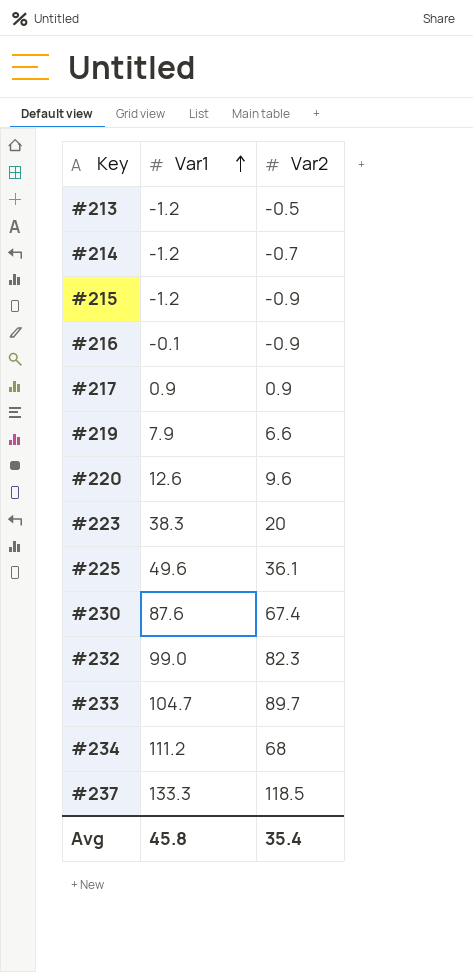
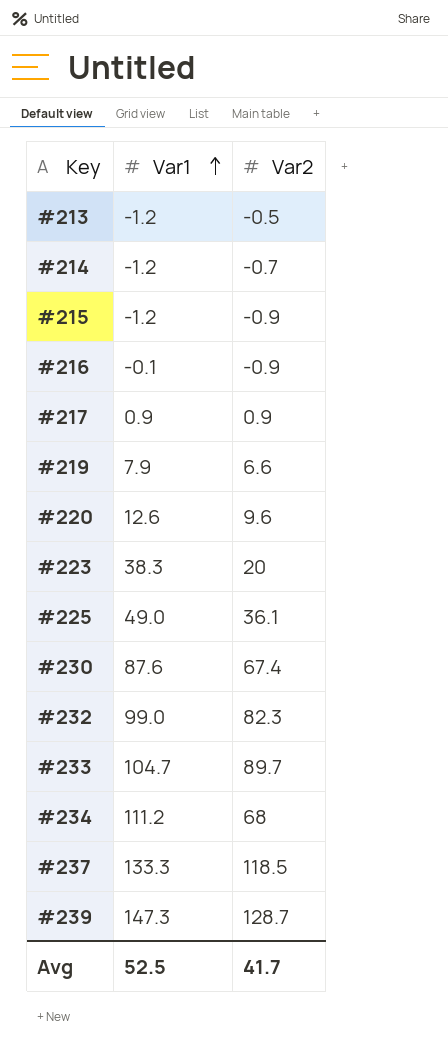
#225 | Var1: 49.6 -> 49.0
row #239: none -> 147.3 | 128.7
Avg | Var1: 45.8 -> 52.5
Avg | Var2: 35.4 -> 41.7

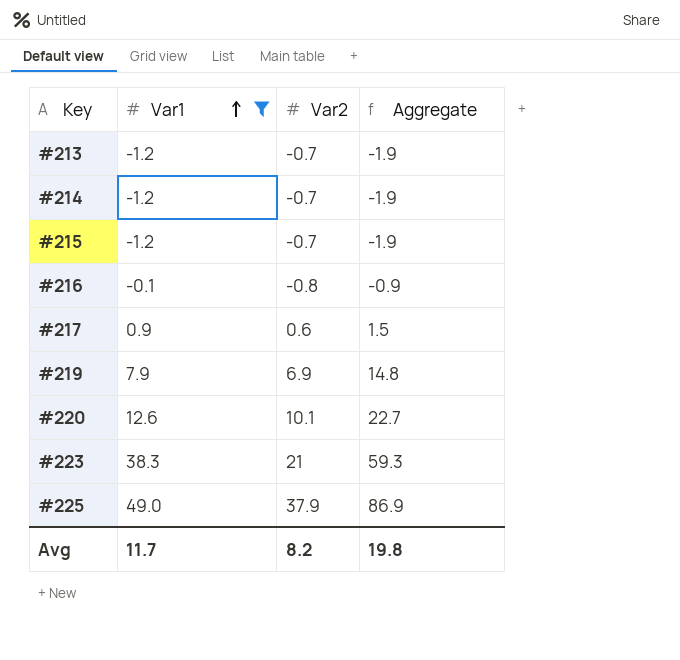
filter: none -> Var1 <= 49.0
column Aggregate | formula: none -> [Var1] + [Var2]
#213 | Var2: -0.5 -> -0.7
#215 | Var2: -0.9 -> -0.7
#216 | Var2: -0.9 -> -0.8
#217 | Var2: 0.9 -> 0.6
#219 | Var2: 6.6 -> 6.9
#220 | Var2: 9.6 -> 10.1
#223 | Var2: 20 -> 21
#225 | Var2: 36.1 -> 37.9
Avg | Var1: 52.5 -> 11.7
Avg | Var2: 41.7 -> 8.2

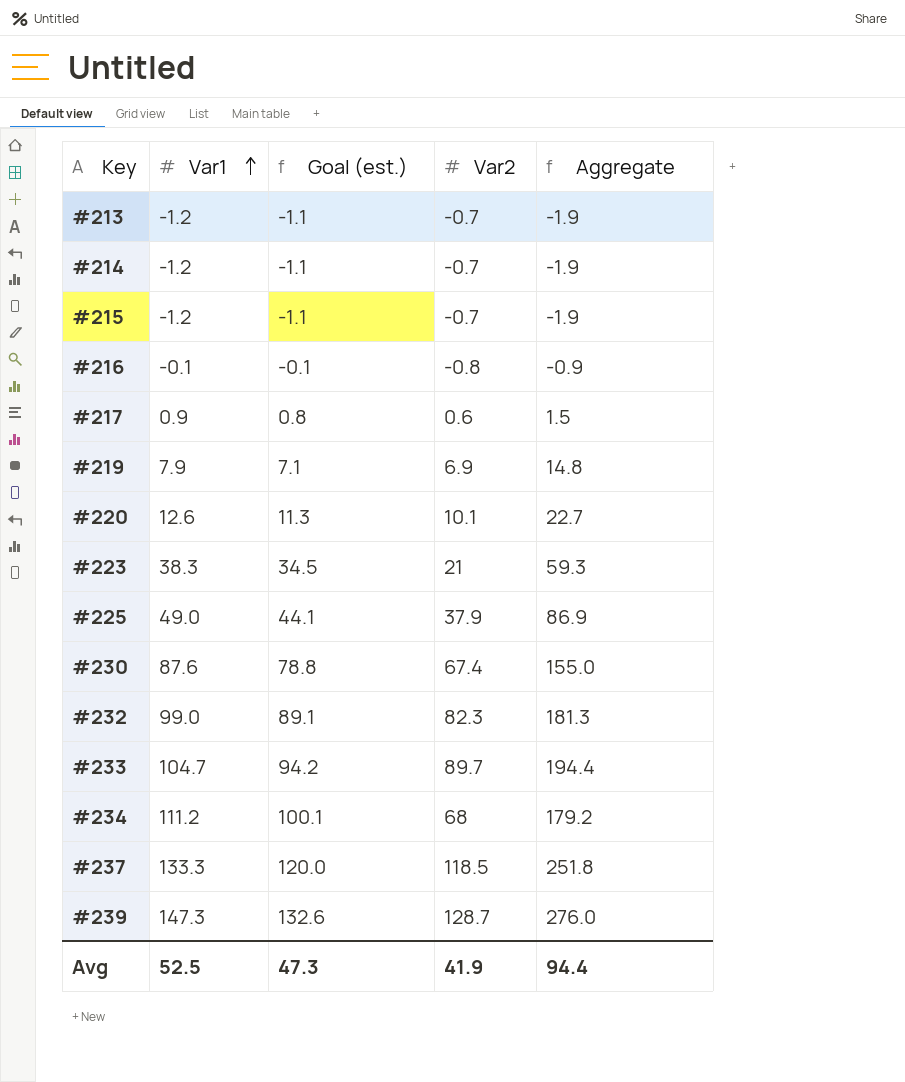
filter: Var1 <= 49.0 -> none
column Goal (est.) | formula: none -> [Var1] * 0.9
Avg | Var1: 11.7 -> 52.5
Avg | Var2: 8.2 -> 41.9
Avg | Aggregate: 19.8 -> 94.4

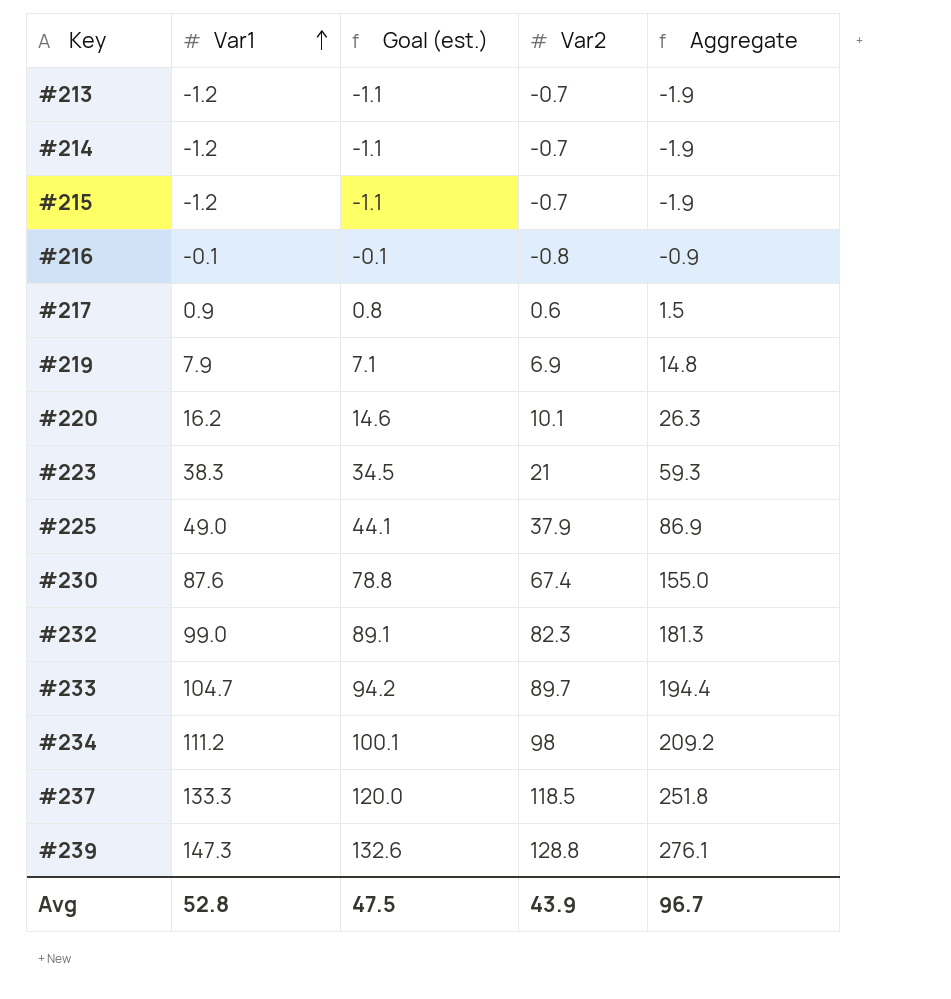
#220 | Var1: 12.6 -> 16.2
#220 | Goal (est.): 11.3 -> 14.6
#220 | Aggregate: 22.7 -> 26.3
#234 | Var2: 68 -> 98
#234 | Aggregate: 179.2 -> 209.2
#239 | Var2: 128.7 -> 128.8
#239 | Aggregate: 276.0 -> 276.1
Avg | Var1: 52.5 -> 52.8
Avg | Goal (est.): 47.3 -> 47.5
Avg | Var2: 41.9 -> 43.9
Avg | Aggregate: 94.4 -> 96.7

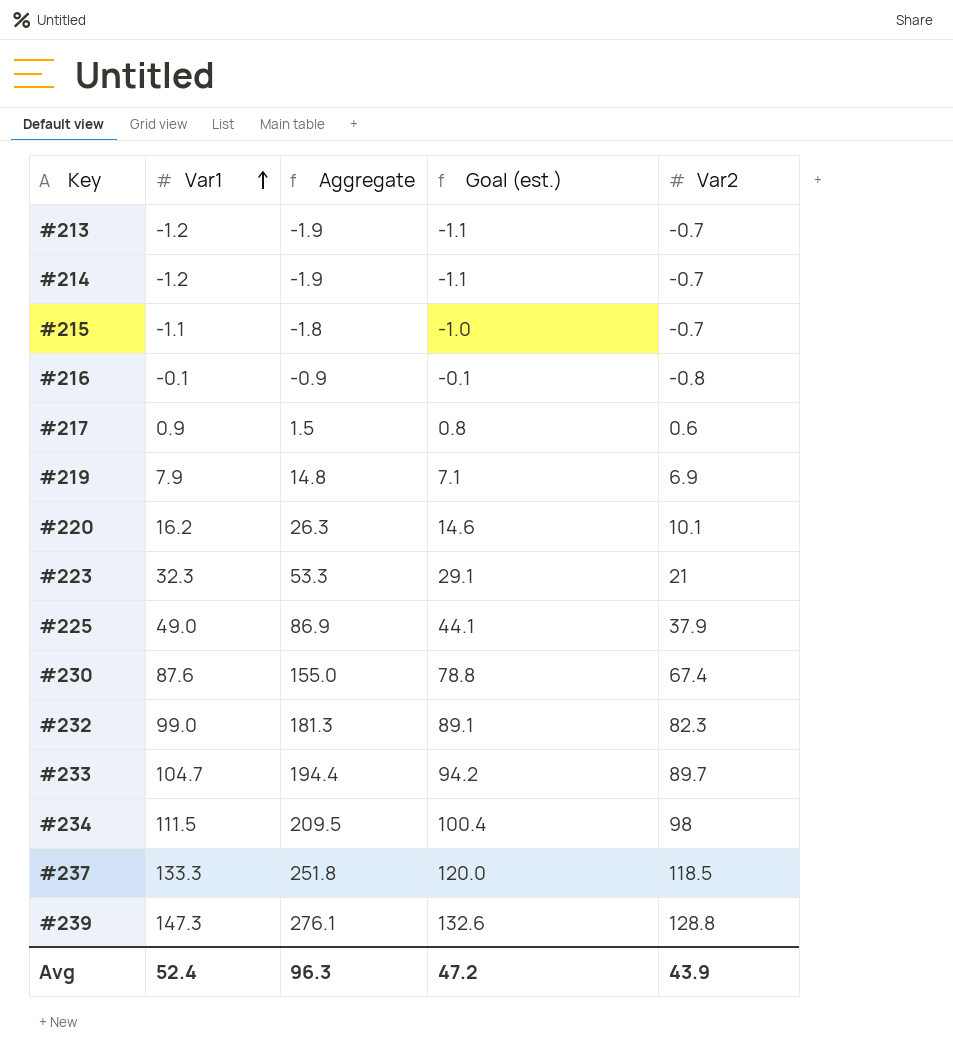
column Aggregate | position: 5 -> 3
#215 | Var1: -1.2 -> -1.1
#215 | Aggregate: -1.9 -> -1.8
#215 | Goal (est.): -1.1 -> -1.0
#223 | Var1: 38.3 -> 32.3
#223 | Aggregate: 59.3 -> 53.3
#223 | Goal (est.): 34.5 -> 29.1
#234 | Var1: 111.2 -> 111.5
#234 | Aggregate: 209.2 -> 209.5
#234 | Goal (est.): 100.1 -> 100.4
Avg | Var1: 52.8 -> 52.4
Avg | Aggregate: 96.7 -> 96.3
Avg | Goal (est.): 47.5 -> 47.2

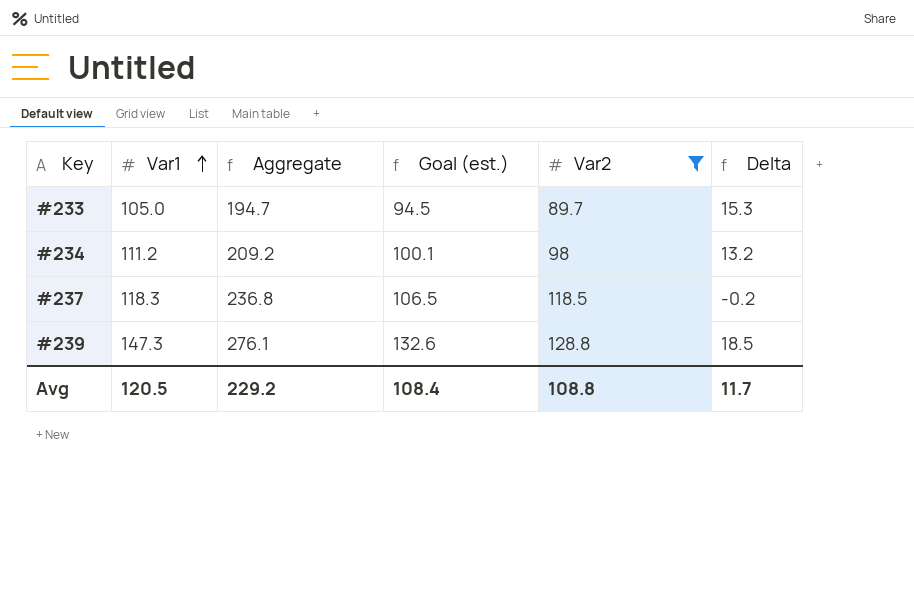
filter: none -> Var2 >= 89.7
column Delta | formula: none -> [Var1] - [Var2]
#233 | Var1: 104.7 -> 105.0
#233 | Aggregate: 194.4 -> 194.7
#233 | Goal (est.): 94.2 -> 94.5
#234 | Var1: 111.5 -> 111.2
#234 | Aggregate: 209.5 -> 209.2
#234 | Goal (est.): 100.4 -> 100.1
#237 | Var1: 133.3 -> 118.3
#237 | Aggregate: 251.8 -> 236.8
#237 | Goal (est.): 120.0 -> 106.5
Avg | Var1: 52.4 -> 120.5
Avg | Aggregate: 96.3 -> 229.2
Avg | Goal (est.): 47.2 -> 108.4
Avg | Var2: 43.9 -> 108.8

